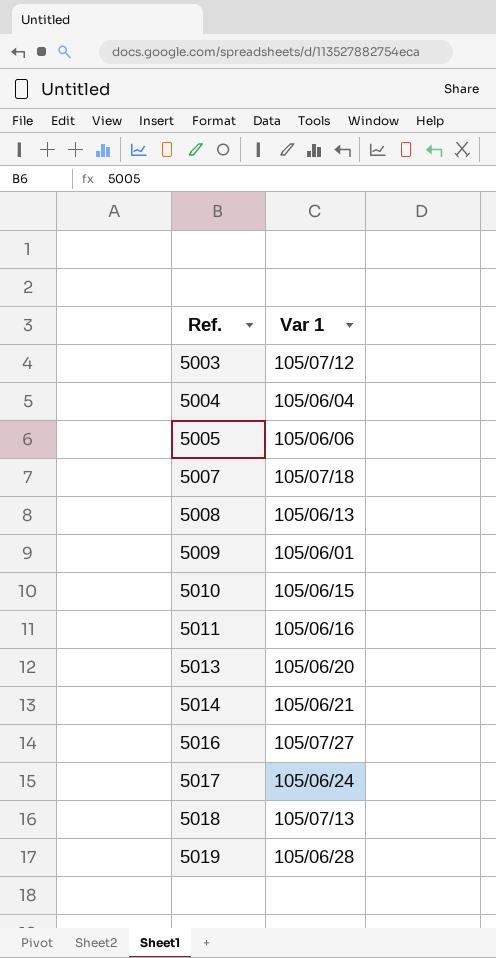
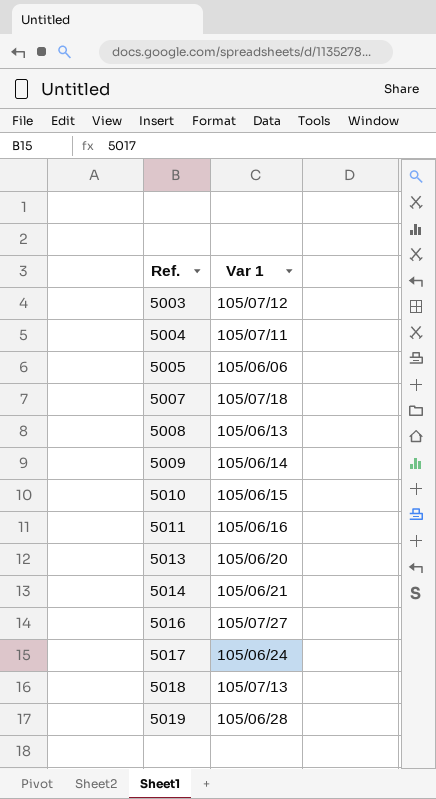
5004 | Var 1: 105/06/04 -> 105/07/11
5009 | Var 1: 105/06/01 -> 105/06/14

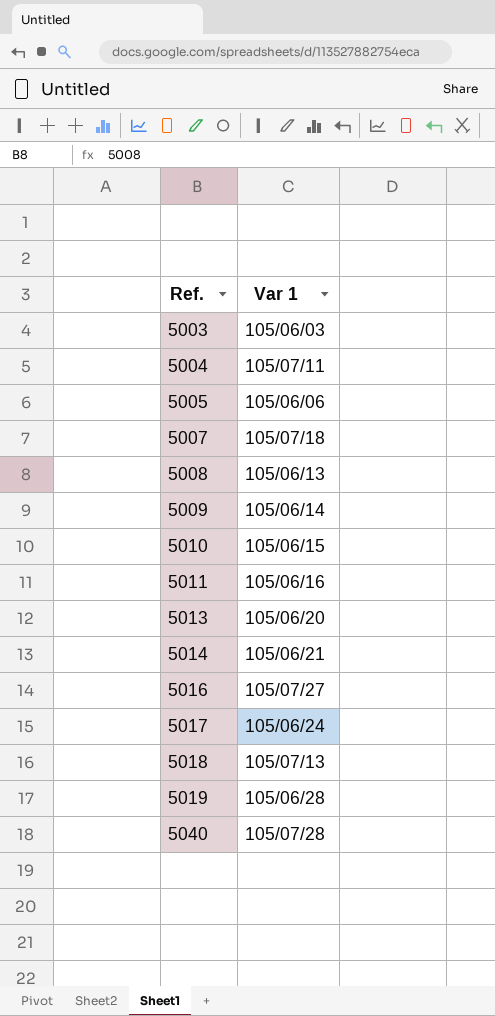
5003 | Var 1: 105/07/12 -> 105/06/03
row 5040: none -> 105/07/28

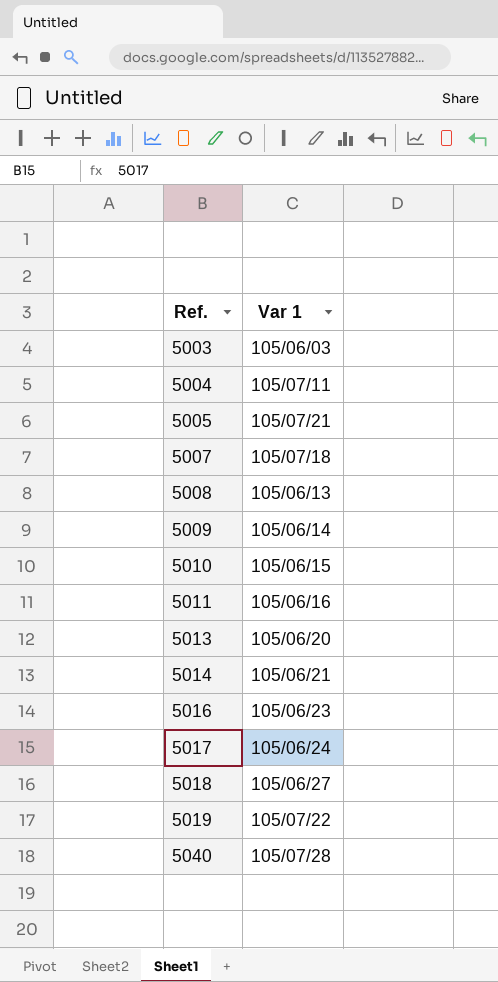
5005 | Var 1: 105/06/06 -> 105/07/21
5016 | Var 1: 105/07/27 -> 105/06/23
5018 | Var 1: 105/07/13 -> 105/06/27
5019 | Var 1: 105/06/28 -> 105/07/22

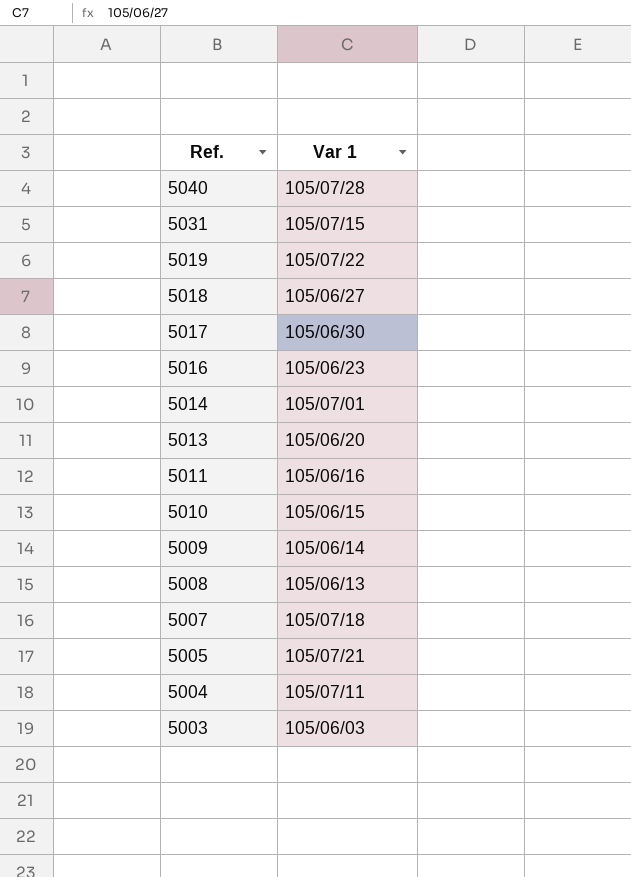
row order: Ref. ascending -> Ref. descending
row 5031: none -> 105/07/15
5017 | Var 1: 105/06/24 -> 105/06/30
5014 | Var 1: 105/06/21 -> 105/07/01

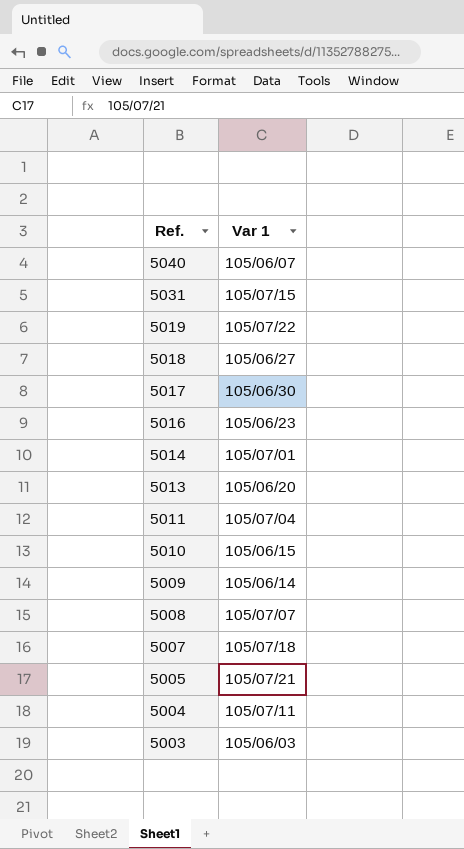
5040 | Var 1: 105/07/28 -> 105/06/07
5011 | Var 1: 105/06/16 -> 105/07/04
5008 | Var 1: 105/06/13 -> 105/07/07

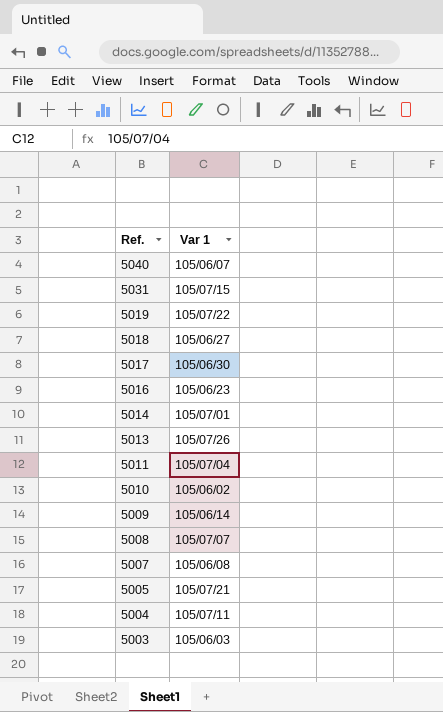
5013 | Var 1: 105/06/20 -> 105/07/26
5010 | Var 1: 105/06/15 -> 105/06/02
5007 | Var 1: 105/07/18 -> 105/06/08

